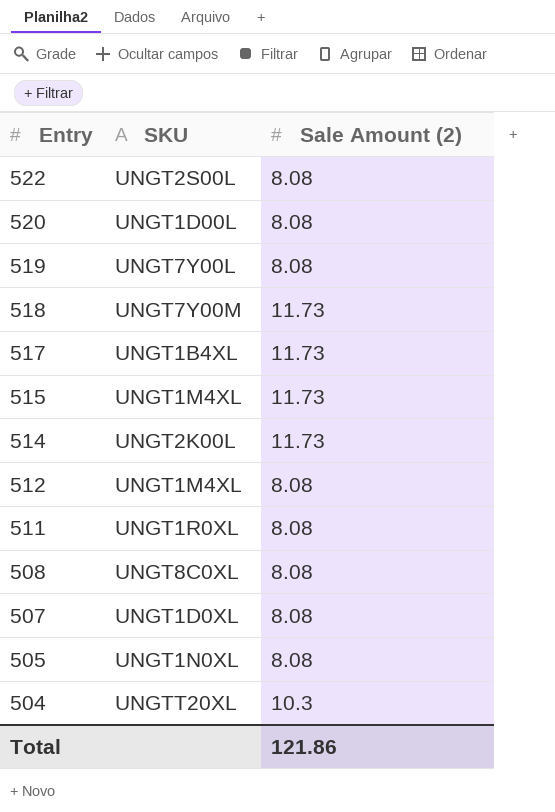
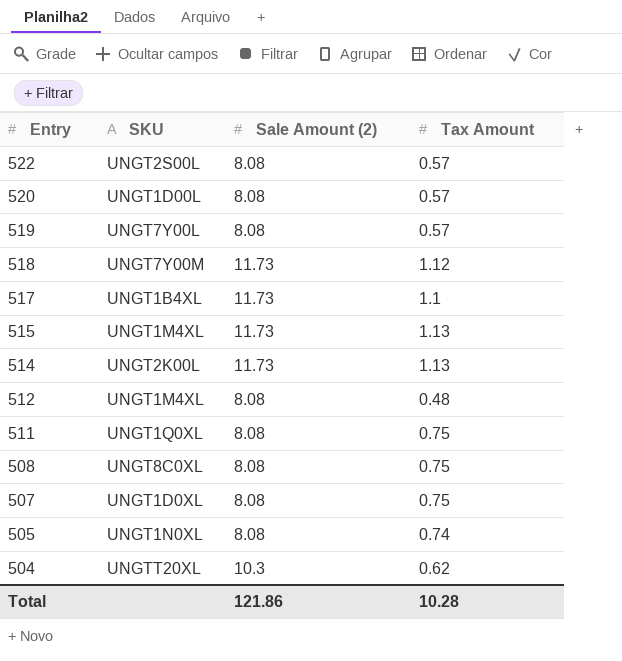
column Tax Amount | position: none -> 4
511 | SKU: UNGT1R0XL -> UNGT1Q0XL

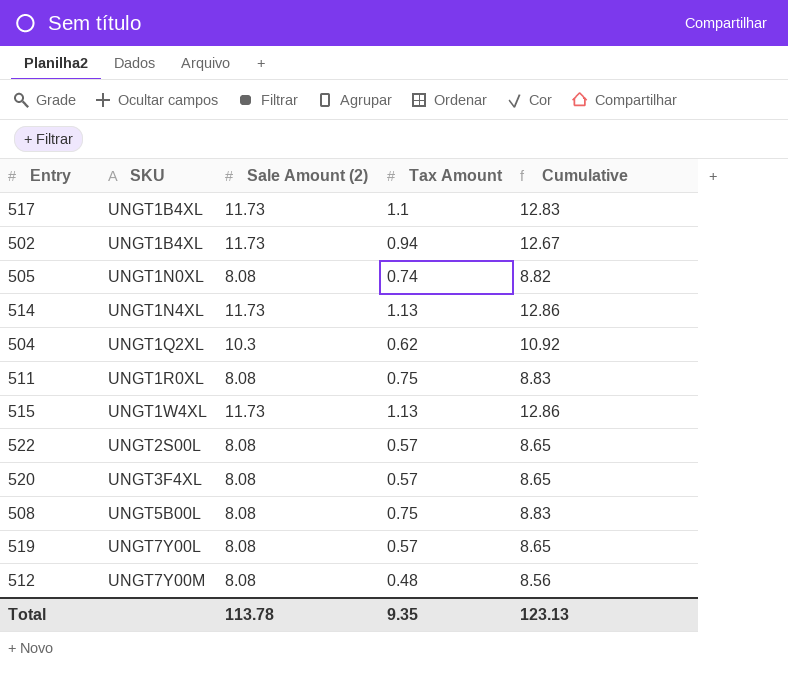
row order: Entry descending -> SKU ascending
column Cumulative | formula: none -> [Sale Amount (2)] + [Tax Amount]
row 518: UNGT7Y00M | 11.73 | 1.12 -> none
row 507: UNGT1D0XL | 8.08 | 0.75 -> none
row 502: none -> UNGT1B4XL | 11.73 | 0.94 | 12.67
514 | SKU: UNGT2K00L -> UNGT1N4XL
504 | SKU: UNGTT20XL -> UNGT1Q2XL
511 | SKU: UNGT1Q0XL -> UNGT1R0XL
515 | SKU: UNGT1M4XL -> UNGT1W4XL
520 | SKU: UNGT1D00L -> UNGT3F4XL
508 | SKU: UNGT8C0XL -> UNGT5B00L
512 | SKU: UNGT1M4XL -> UNGT7Y00M
Total | Sale Amount (2): 121.86 -> 113.78
Total | Tax Amount: 10.28 -> 9.35

